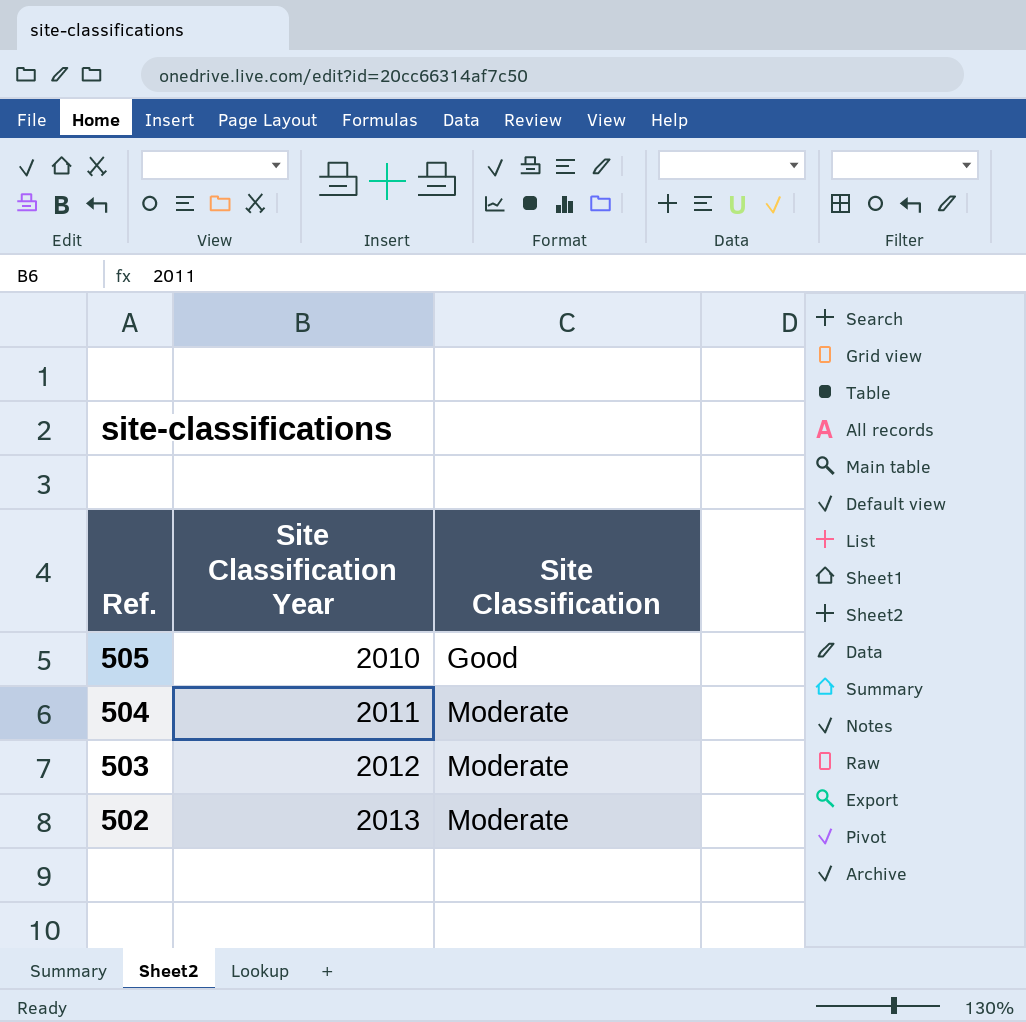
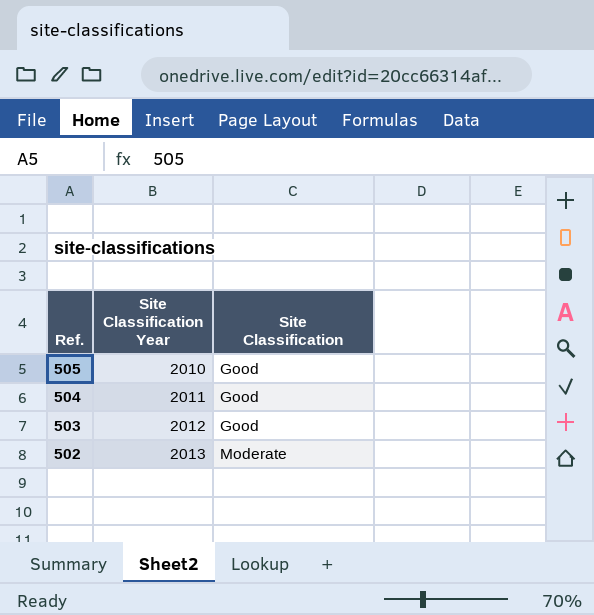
504 | Site Classification: Moderate -> Good
503 | Site Classification: Moderate -> Good

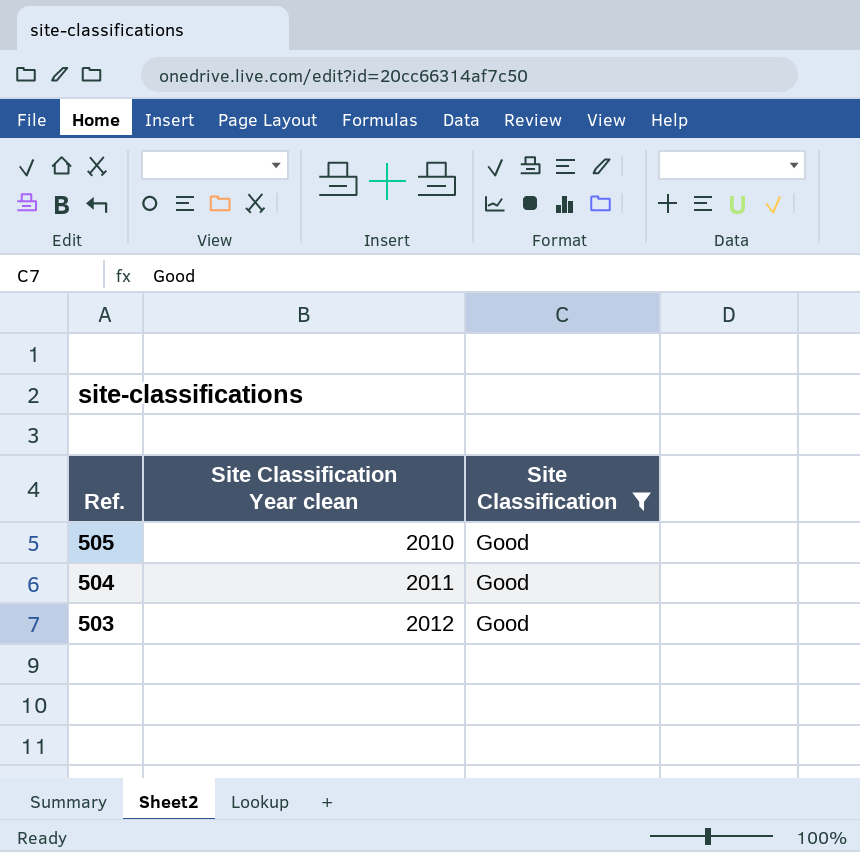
filter: none -> Site Classification = Good
column name: Site Classification Year -> Site Classification Year clean

